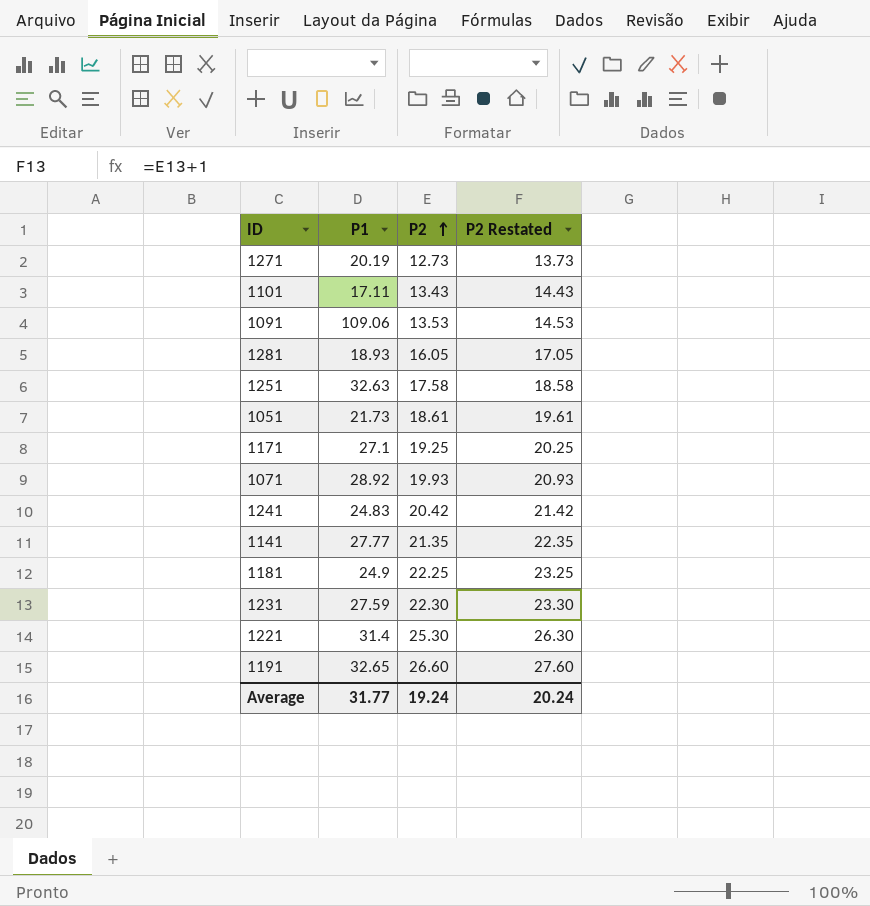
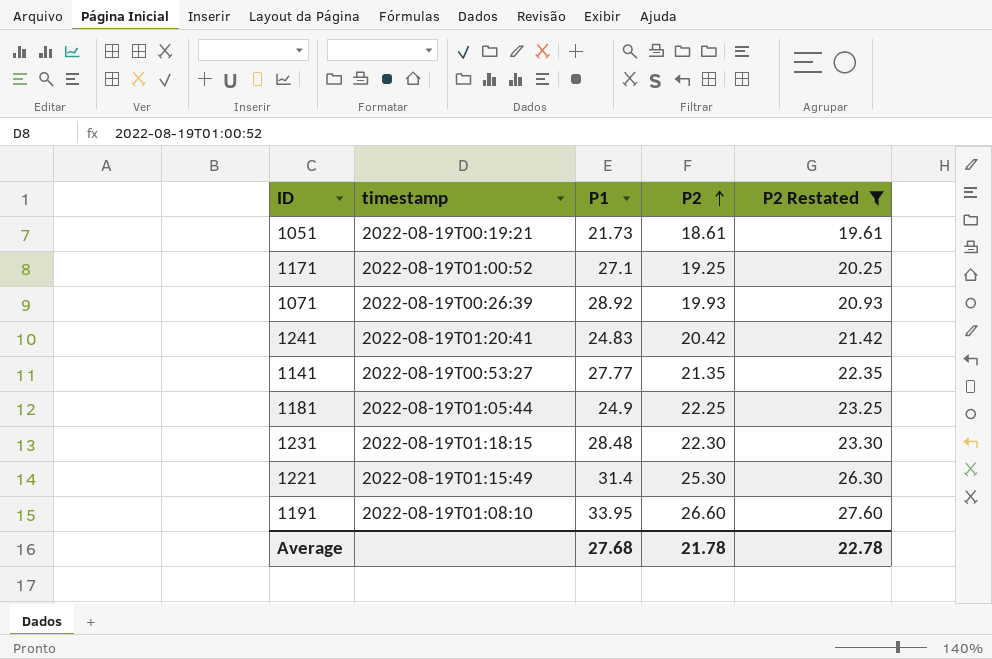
filter: none -> P2 Restated >= 19.61
column timestamp | position: none -> 2
1231 | P1: 27.59 -> 28.48
1191 | P1: 32.65 -> 33.95
Average | P1: 31.77 -> 27.68
Average | P2: 19.24 -> 21.78
Average | P2 Restated: 20.24 -> 22.78

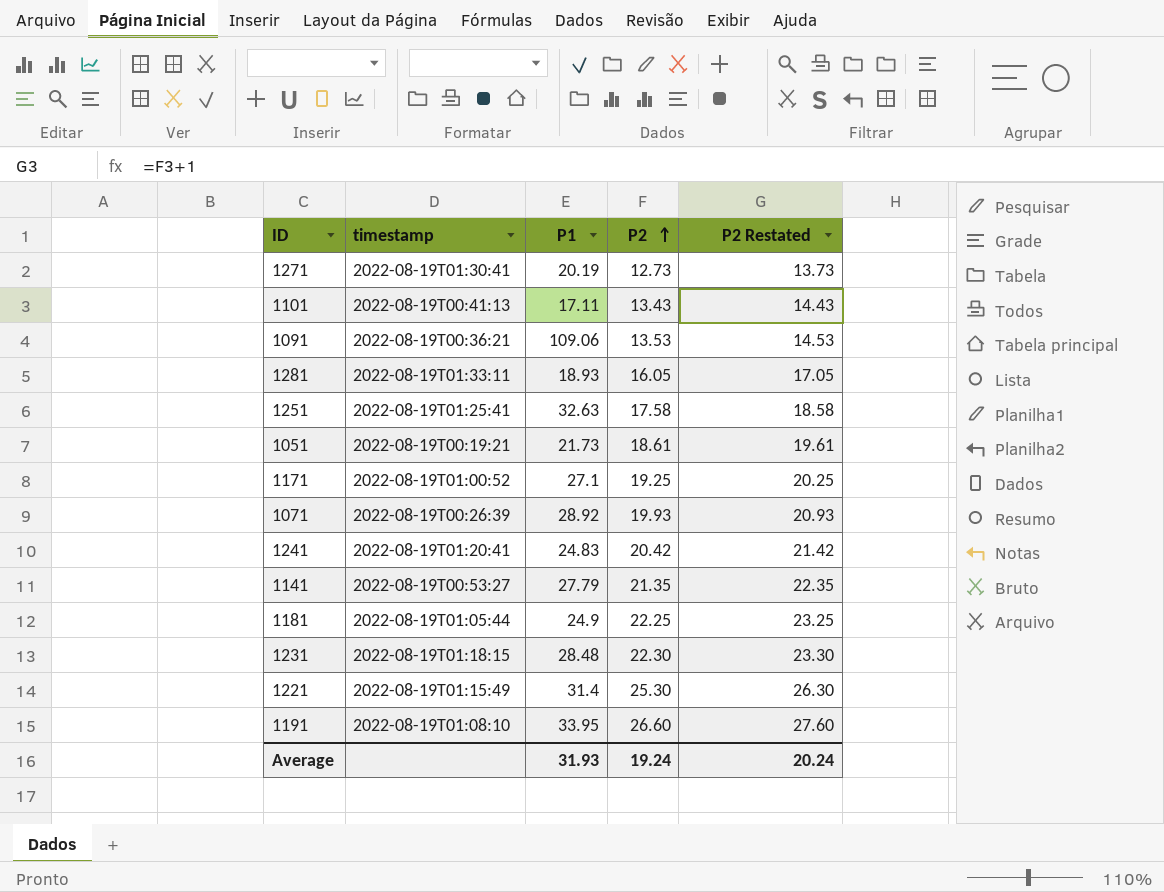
filter: P2 Restated >= 19.61 -> none
1141 | P1: 27.77 -> 27.79
Average | P1: 27.68 -> 31.93
Average | P2: 21.78 -> 19.24
Average | P2 Restated: 22.78 -> 20.24

